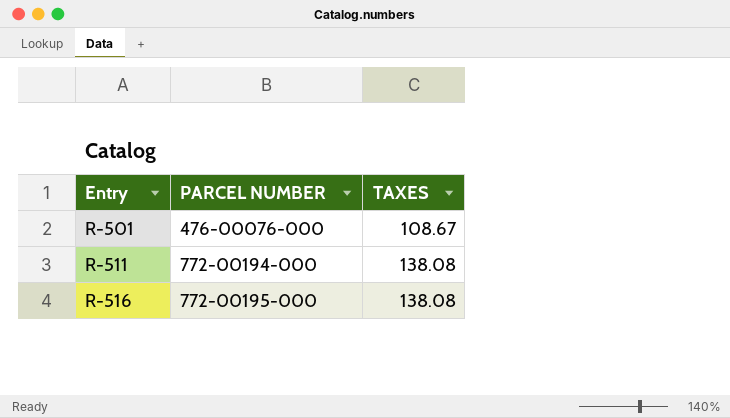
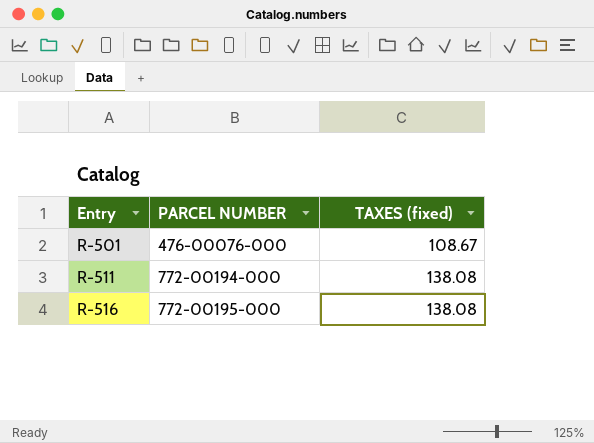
column name: TAXES -> TAXES (fixed)

